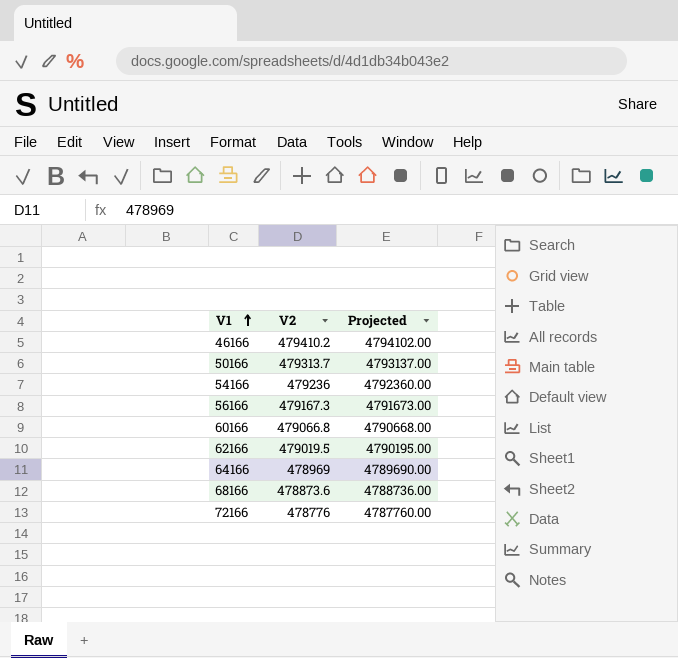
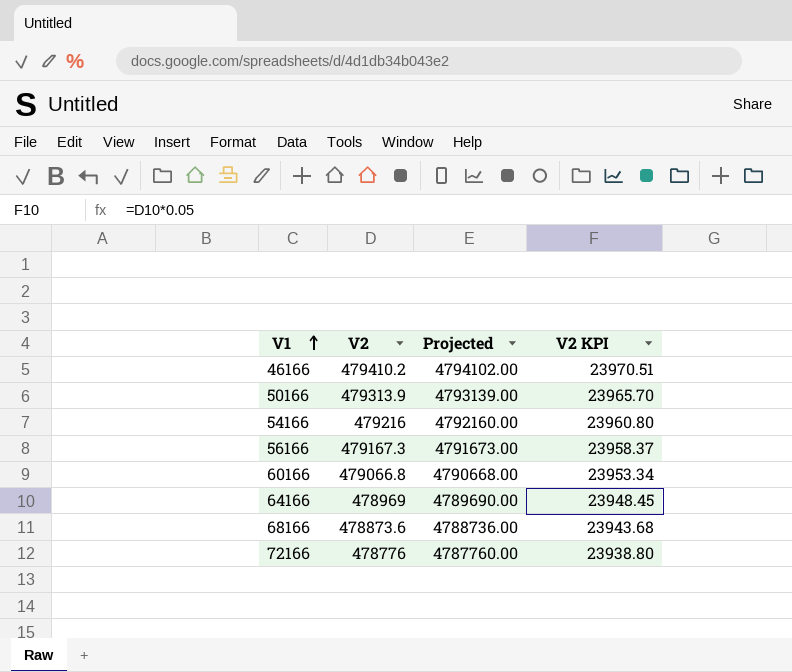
column V2 KPI | formula: none -> [V2] * 0.05
row 62166: 479019.5 | 4790195.00 -> none
50166 | V2: 479313.7 -> 479313.9
50166 | Projected: 4793137.00 -> 4793139.00
54166 | V2: 479236 -> 479216
54166 | Projected: 4792360.00 -> 4792160.00

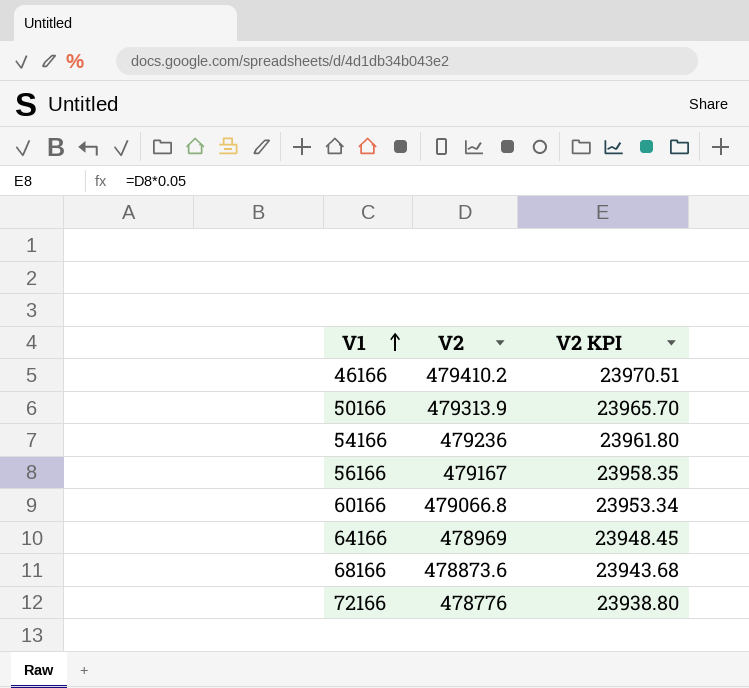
column Projected | formula: [V2] * 10 -> none
54166 | V2: 479216 -> 479236
54166 | V2 KPI: 23960.80 -> 23961.80
56166 | V2: 479167.3 -> 479167
56166 | V2 KPI: 23958.37 -> 23958.35

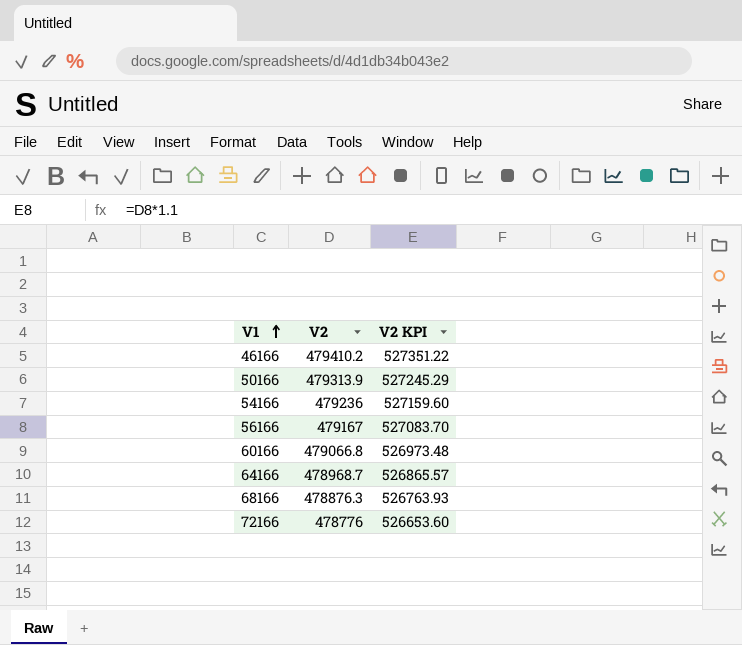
column V2 KPI | formula: [V2] * 0.05 -> [V2] * 1.1
64166 | V2: 478969 -> 478968.7
68166 | V2: 478873.6 -> 478876.3

